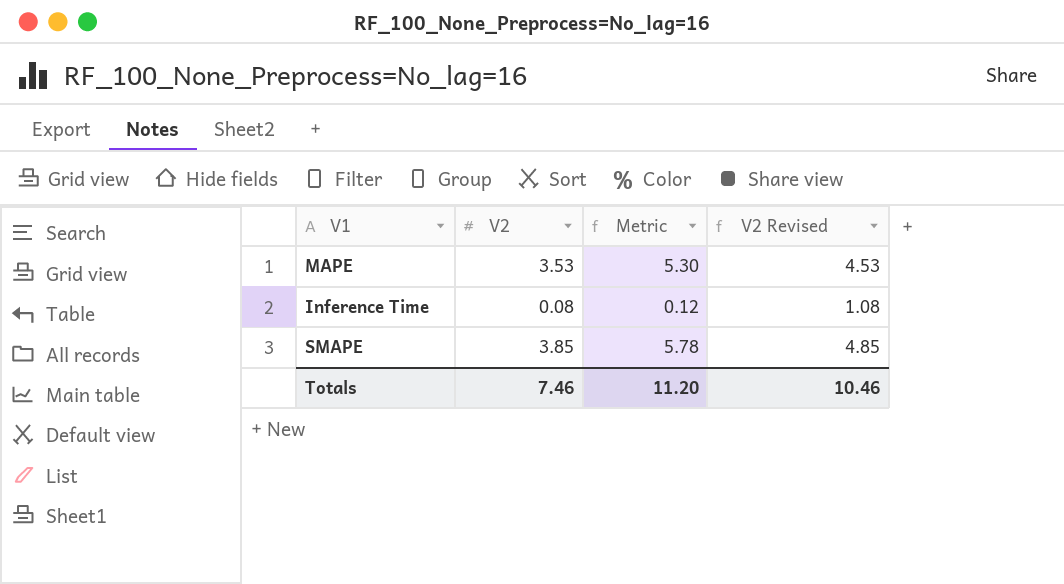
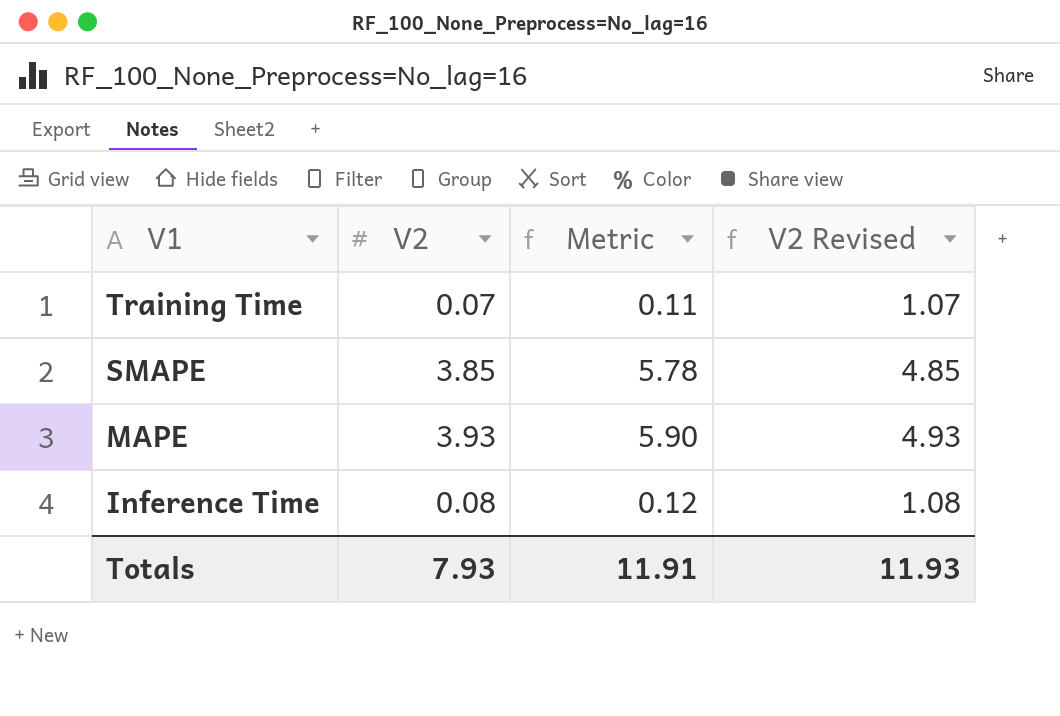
row order: none -> V1 descending
row Training Time: none -> 0.07 | 0.11 | 1.07
MAPE | V2: 3.53 -> 3.93
MAPE | Metric: 5.30 -> 5.90
MAPE | V2 Revised: 4.53 -> 4.93
Totals | V2: 7.46 -> 7.93
Totals | Metric: 11.20 -> 11.91
Totals | V2 Revised: 10.46 -> 11.93

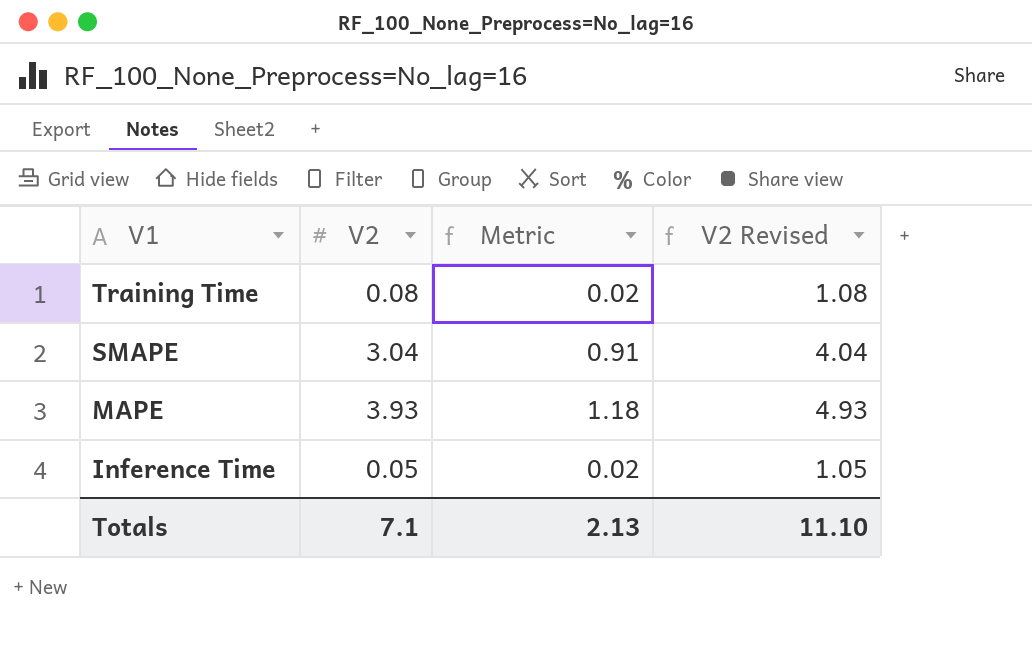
column Metric | formula: [V2] * 1.5 -> [V2] * 0.3
Training Time | V2: 0.07 -> 0.08
Training Time | V2 Revised: 1.07 -> 1.08
SMAPE | V2: 3.85 -> 3.04
SMAPE | V2 Revised: 4.85 -> 4.04
Inference Time | V2: 0.08 -> 0.05
Inference Time | V2 Revised: 1.08 -> 1.05
Totals | V2: 7.93 -> 7.1
Totals | Metric: 11.91 -> 2.13
Totals | V2 Revised: 11.93 -> 11.10

